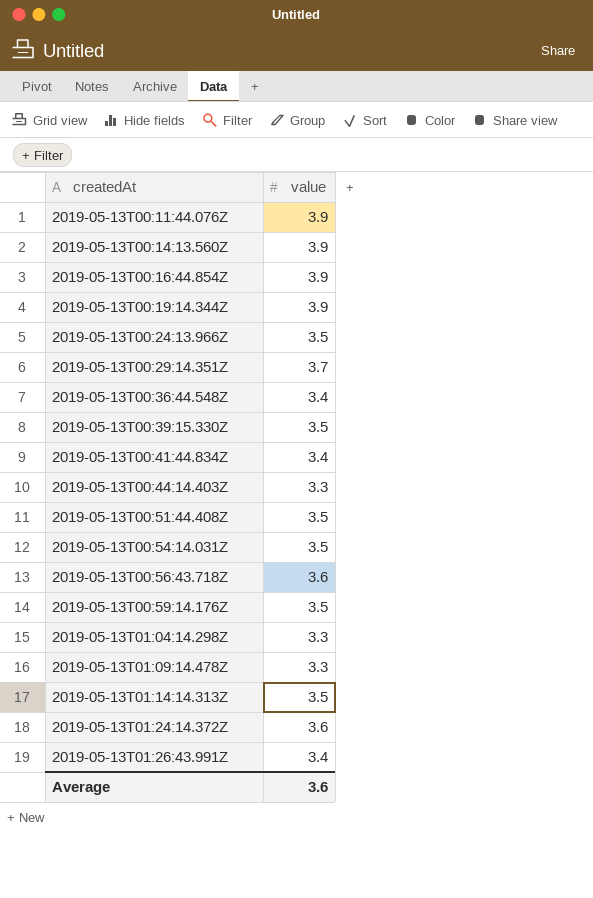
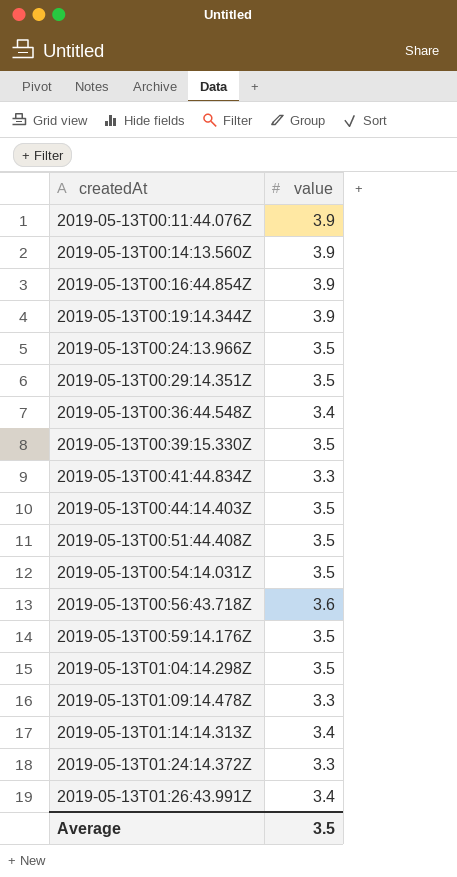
2019-05-13T00:29:14.351Z | value: 3.7 -> 3.5
2019-05-13T00:41:44.834Z | value: 3.4 -> 3.3
2019-05-13T00:44:14.403Z | value: 3.3 -> 3.5
2019-05-13T01:04:14.298Z | value: 3.3 -> 3.5
2019-05-13T01:14:14.313Z | value: 3.5 -> 3.4
2019-05-13T01:24:14.372Z | value: 3.6 -> 3.3
Average | value: 3.6 -> 3.5

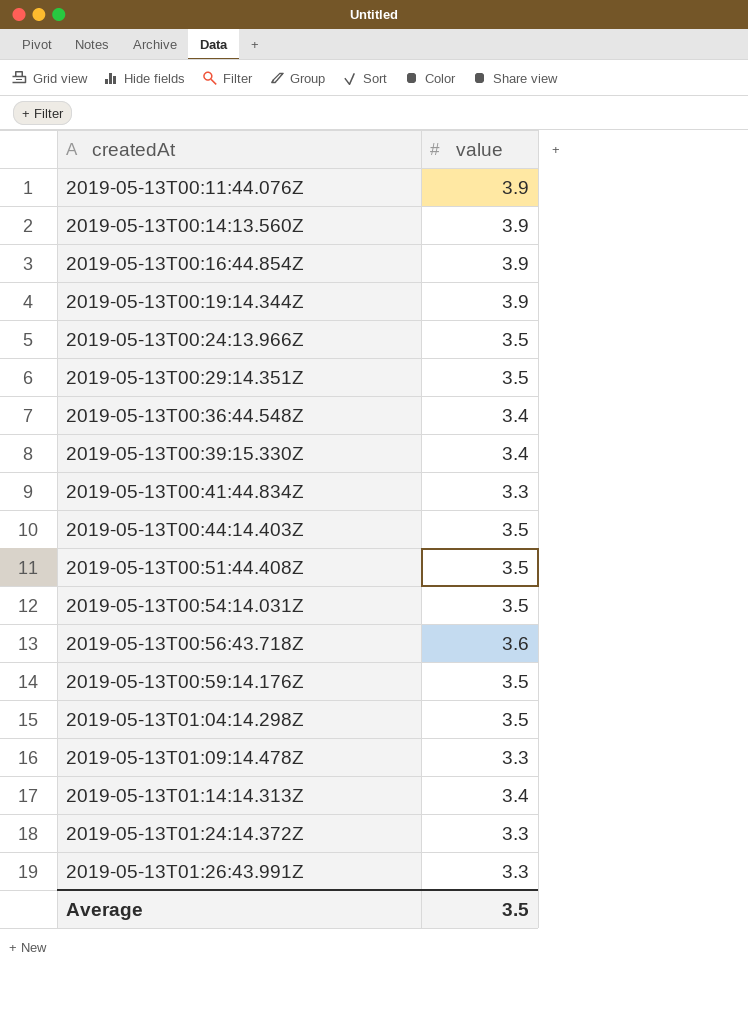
2019-05-13T00:39:15.330Z | value: 3.5 -> 3.4
2019-05-13T01:26:43.991Z | value: 3.4 -> 3.3

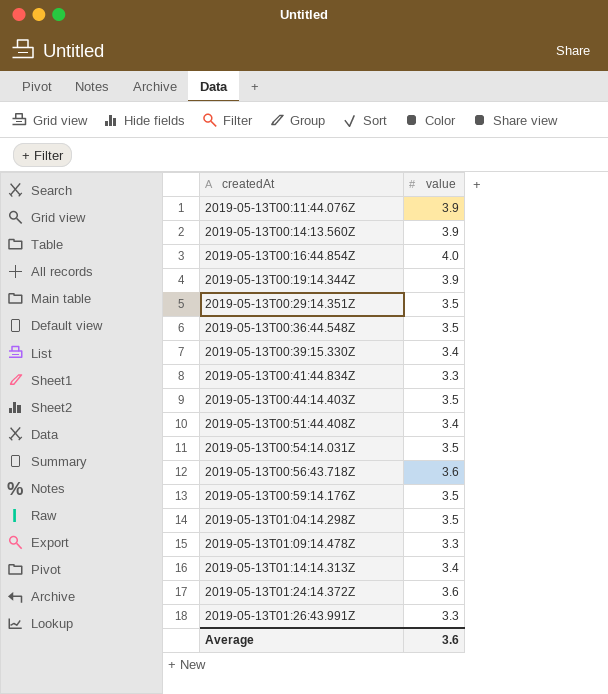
row 2019-05-13T00:24:13.966Z: 3.5 -> none
2019-05-13T00:16:44.854Z | value: 3.9 -> 4.0
2019-05-13T00:36:44.548Z | value: 3.4 -> 3.5
2019-05-13T00:51:44.408Z | value: 3.5 -> 3.4
2019-05-13T01:24:14.372Z | value: 3.3 -> 3.6
Average | value: 3.5 -> 3.6

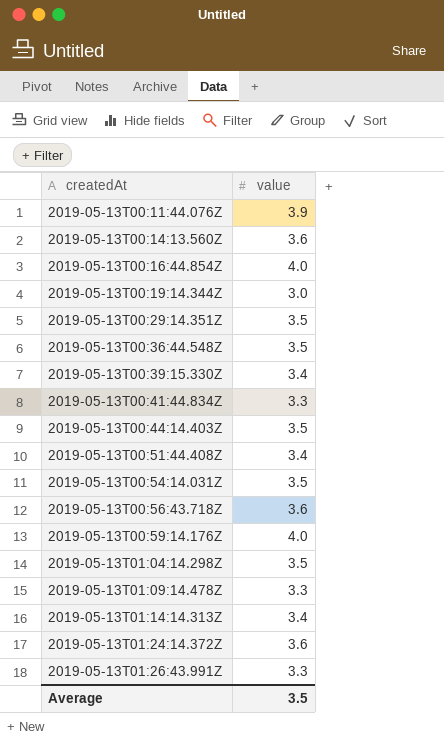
2019-05-13T00:14:13.560Z | value: 3.9 -> 3.6
2019-05-13T00:19:14.344Z | value: 3.9 -> 3.0
2019-05-13T00:59:14.176Z | value: 3.5 -> 4.0
Average | value: 3.6 -> 3.5

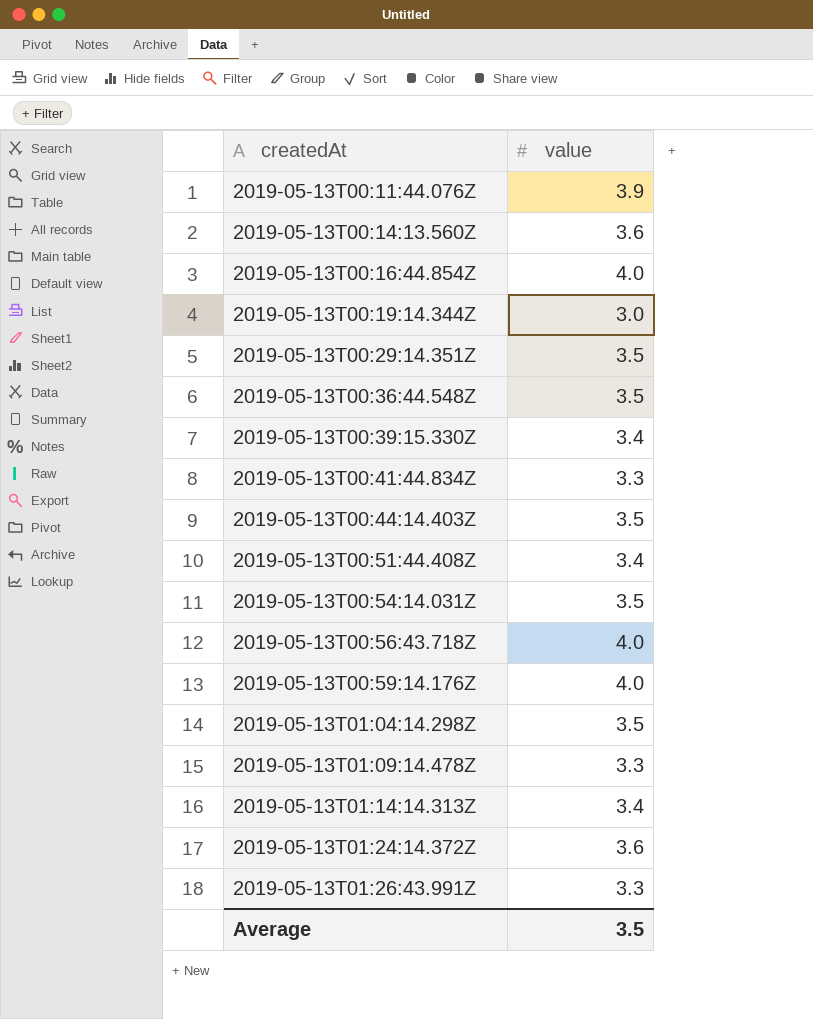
2019-05-13T00:56:43.718Z | value: 3.6 -> 4.0

